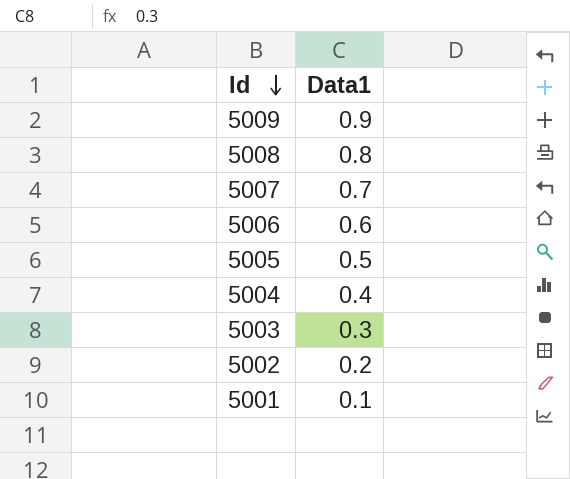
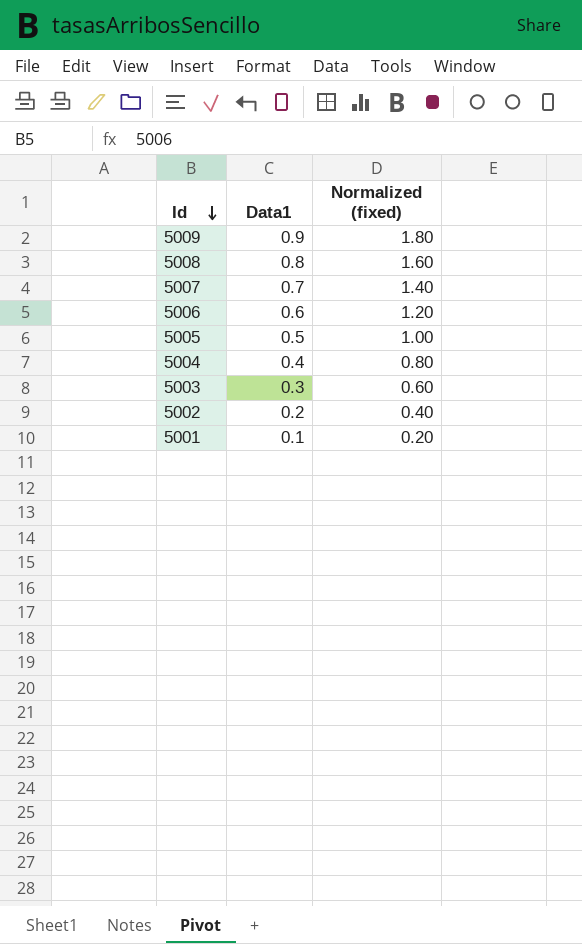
column Normalized (fixed) | formula: none -> [Data1] * 2

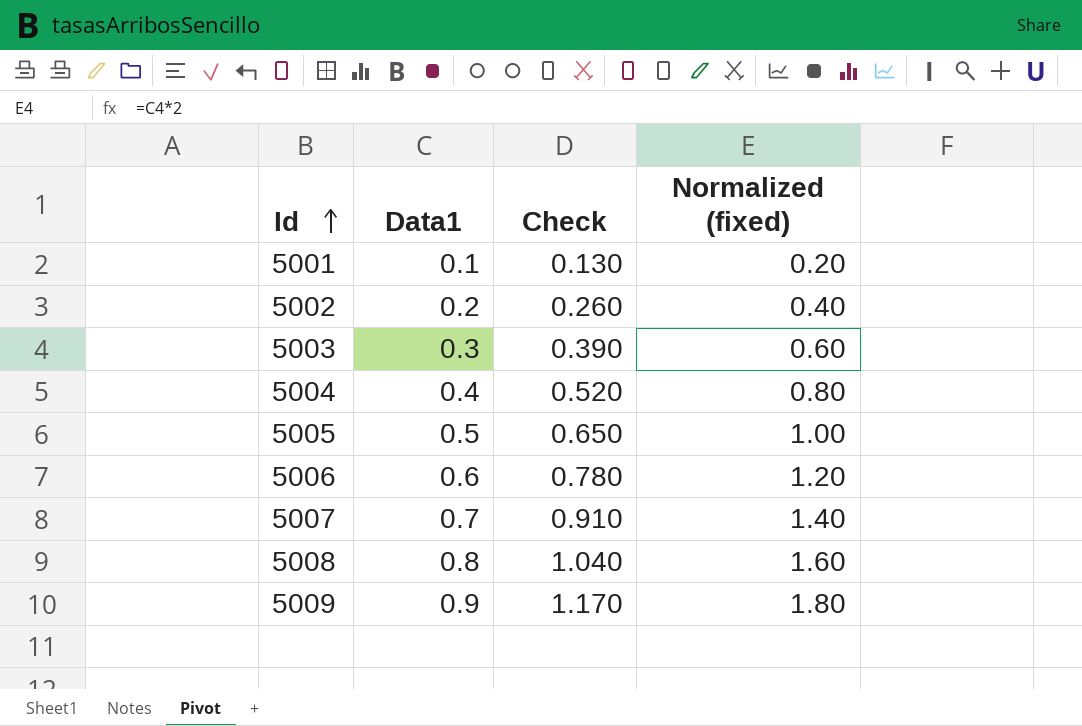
row order: Id descending -> Id ascending
column Check | formula: none -> [Data1] * 1.3

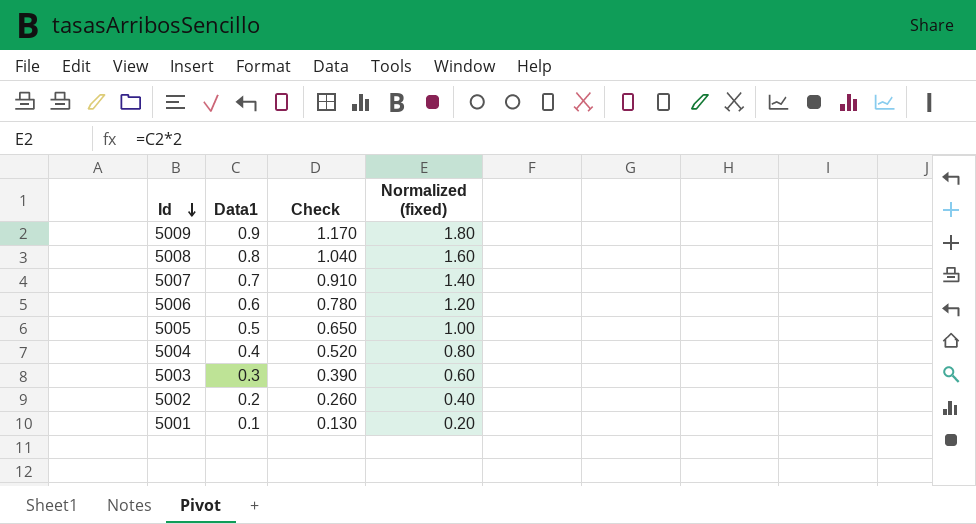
row order: Id ascending -> Id descending

